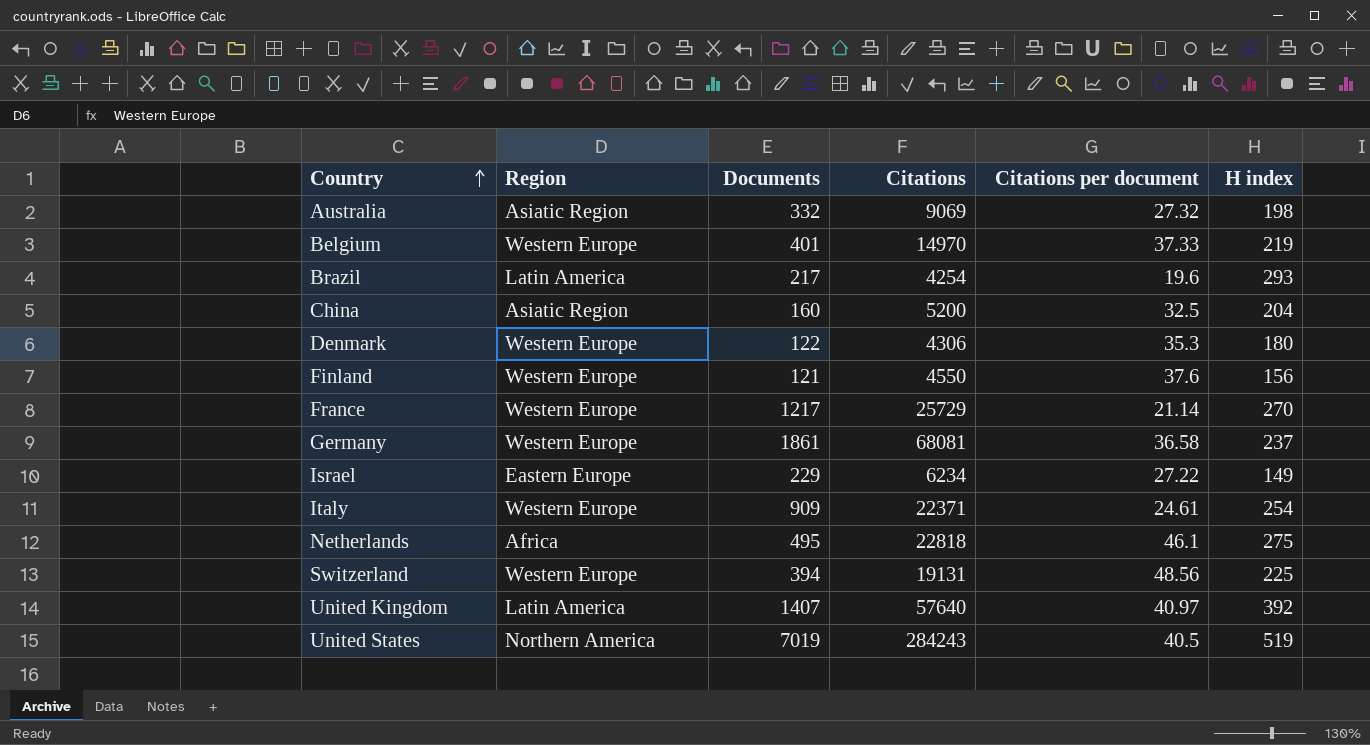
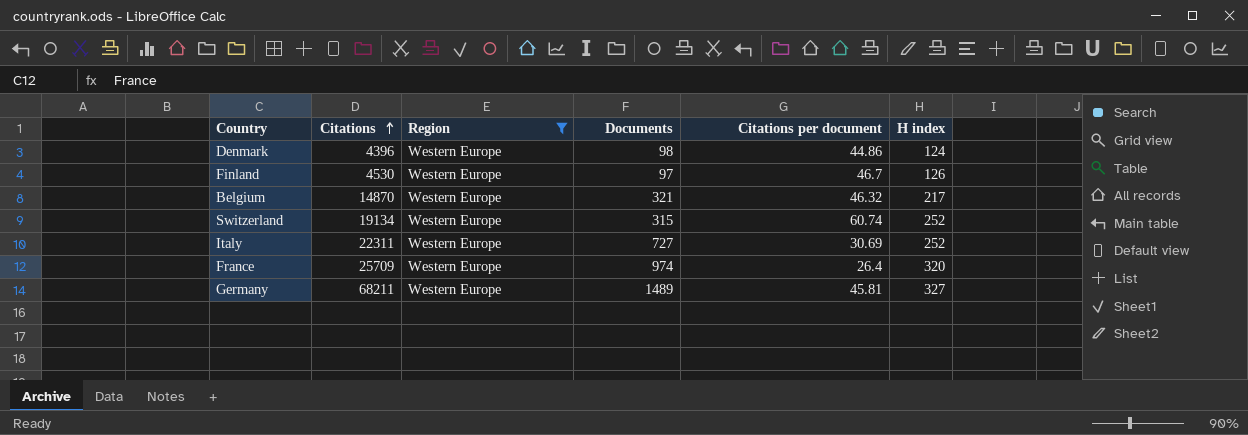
filter: none -> Region = Western Europe
row order: Country ascending -> Citations ascending
column Citations | position: 4 -> 2
Denmark | Citations: 4306 -> 4396
Denmark | Documents: 122 -> 98
Denmark | Citations per document: 35.3 -> 44.86
Denmark | H index: 180 -> 124
Finland | Citations: 4550 -> 4530
Finland | Documents: 121 -> 97
Finland | Citations per document: 37.6 -> 46.7
Finland | H index: 156 -> 126
Belgium | Citations: 14970 -> 14870
Belgium | Documents: 401 -> 321
Belgium | Citations per document: 37.33 -> 46.32
Belgium | H index: 219 -> 217
Switzerland | Citations: 19131 -> 19134
Switzerland | Documents: 394 -> 315
Switzerland | Citations per document: 48.56 -> 60.74
Switzerland | H index: 225 -> 252
Italy | Citations: 22371 -> 22311
Italy | Documents: 909 -> 727
Italy | Citations per document: 24.61 -> 30.69
Italy | H index: 254 -> 252
France | Citations: 25729 -> 25709
France | Documents: 1217 -> 974
France | Citations per document: 21.14 -> 26.4
France | H index: 270 -> 320
Germany | Citations: 68081 -> 68211
Germany | Documents: 1861 -> 1489
Germany | Citations per document: 36.58 -> 45.81
Germany | H index: 237 -> 327

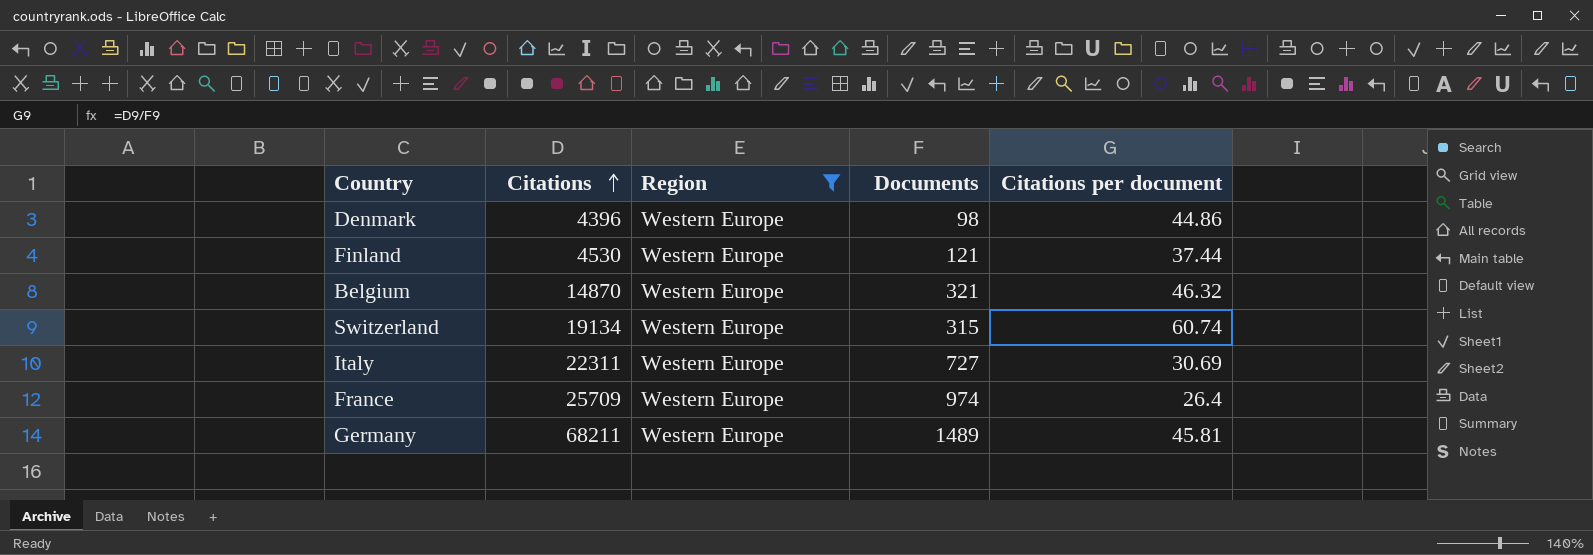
column H index | position: 6 -> none
Finland | Documents: 97 -> 121
Finland | Citations per document: 46.7 -> 37.44

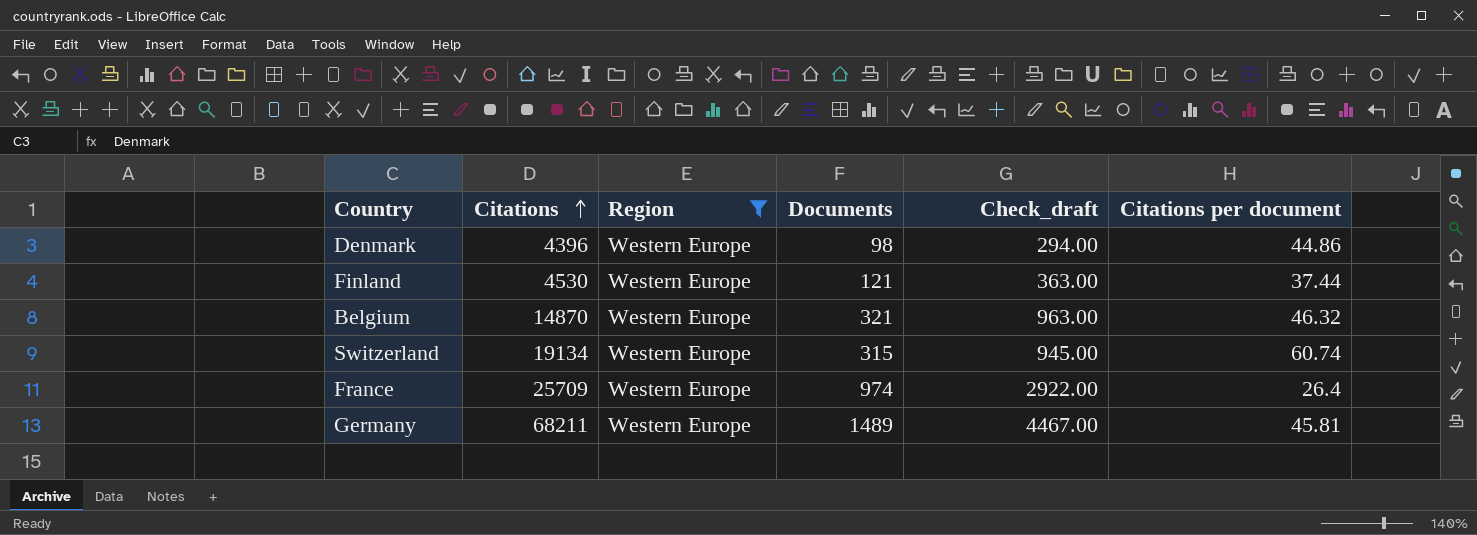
column Check_draft | formula: none -> [Documents] * 3
row Italy: 22311 | Western Europe | 727 | 30.69 -> none

